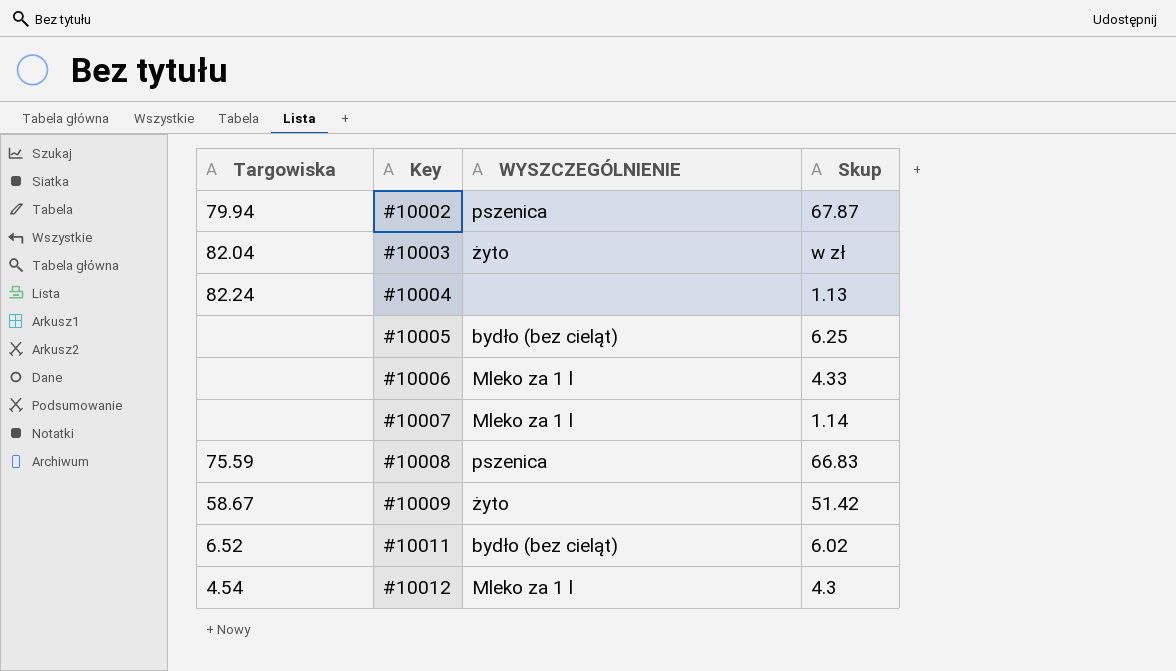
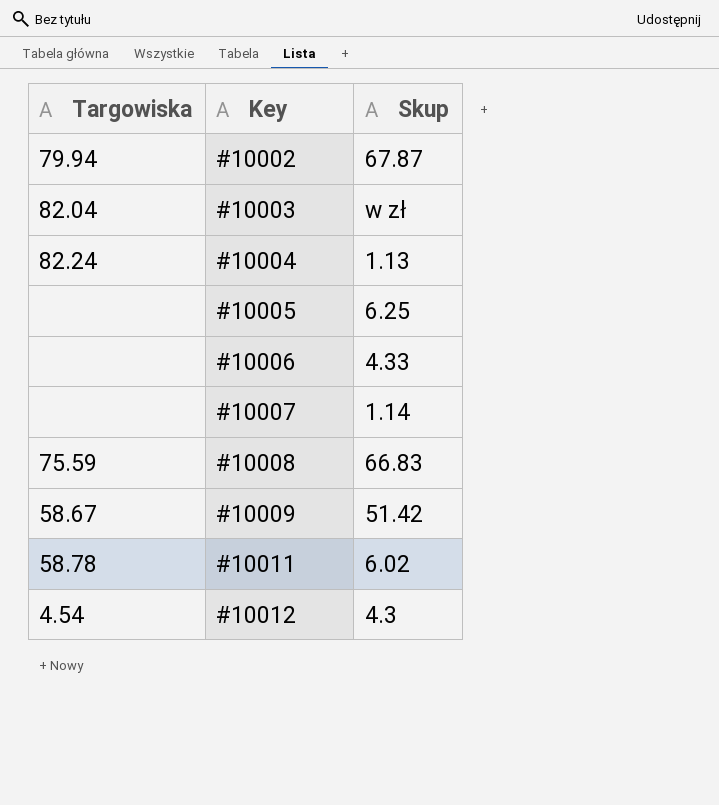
column WYSZCZEGÓLNIENIE | position: 3 -> none
#10011 | Targowiska: 6.52 -> 58.78

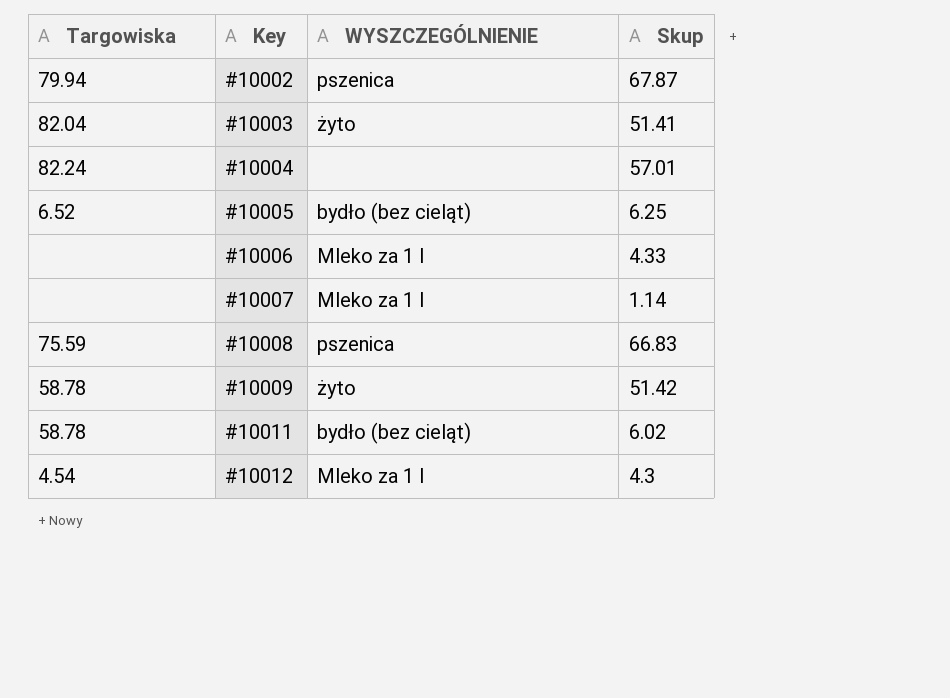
column WYSZCZEGÓLNIENIE | position: none -> 3
#10003 | Skup: w zł -> 51.41
#10004 | Skup: 1.13 -> 57.01
#10005 | Targowiska: none -> 6.52
#10009 | Targowiska: 58.67 -> 58.78

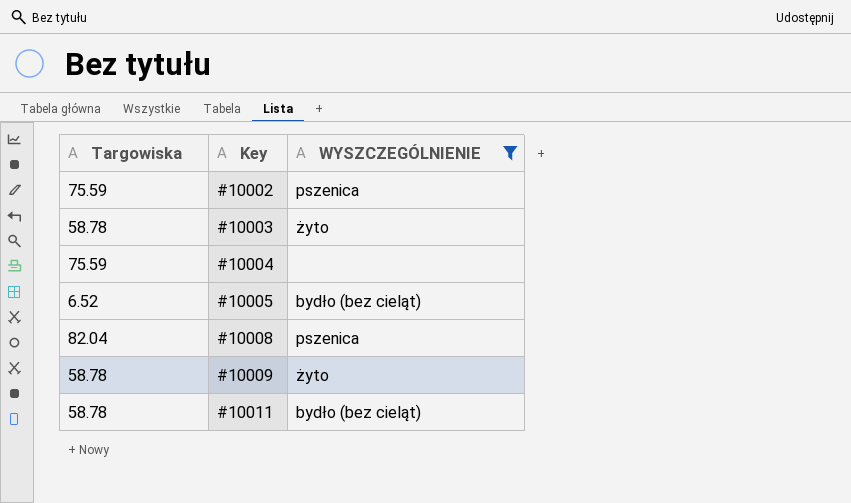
filter: none -> WYSZCZEGÓLNIENIE != Mleko za 1 l
column Skup | position: 4 -> none
#10002 | Targowiska: 79.94 -> 75.59
#10003 | Targowiska: 82.04 -> 58.78
#10004 | Targowiska: 82.24 -> 75.59
#10008 | Targowiska: 75.59 -> 82.04

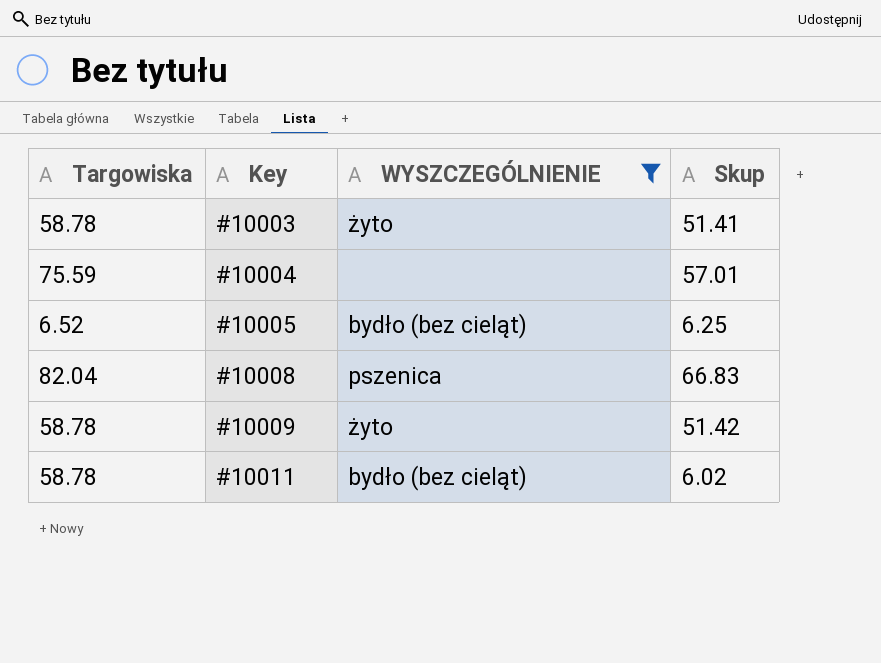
column Skup | position: none -> 4
row #10002: 75.59 | pszenica -> none

